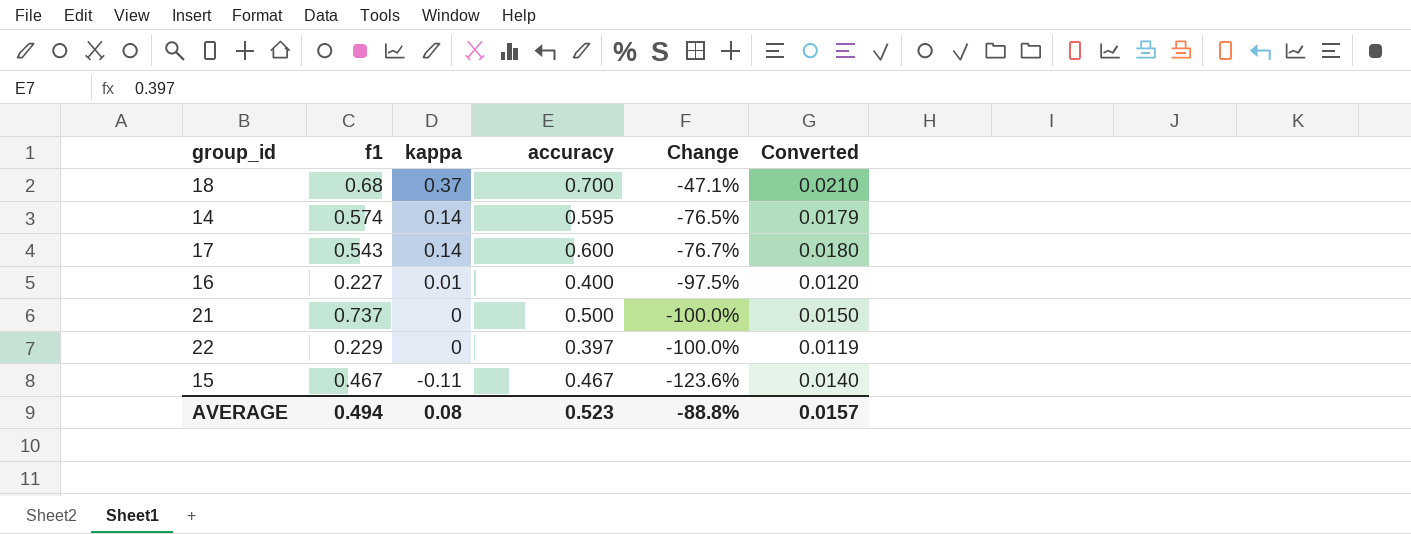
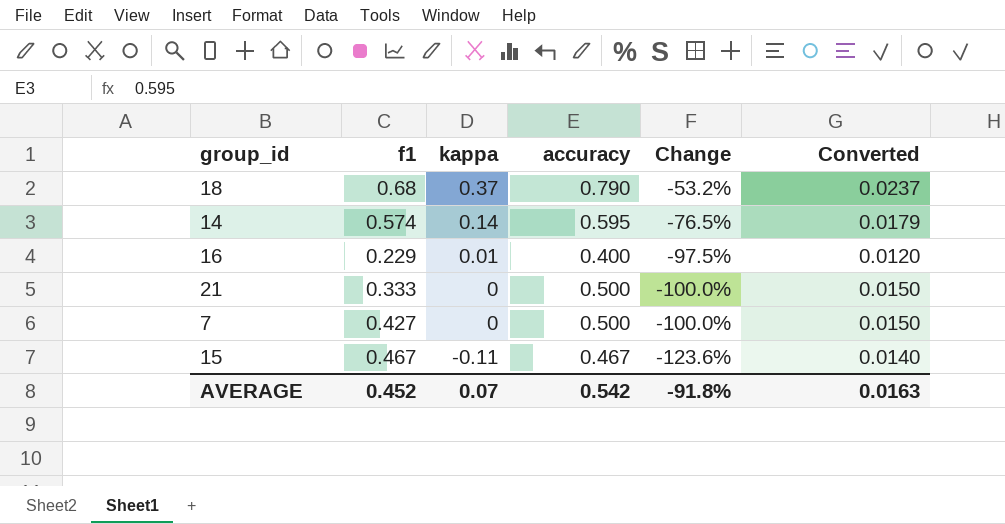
row 17: 0.543 | 0.14 | 0.600 | -76.7% | 0.0180 -> none
row 22: 0.229 | 0 | 0.397 | -100.0% | 0.0119 -> none
18 | accuracy: 0.700 -> 0.790
18 | Change: -47.1% -> -53.2%
18 | Converted: 0.0210 -> 0.0237
16 | f1: 0.227 -> 0.229
21 | f1: 0.737 -> 0.333
row 7: none -> 0.427 | 0 | 0.500 | -100.0% | 0.0150
AVERAGE | f1: 0.494 -> 0.452
AVERAGE | kappa: 0.08 -> 0.07
AVERAGE | accuracy: 0.523 -> 0.542
AVERAGE | Change: -88.8% -> -91.8%
AVERAGE | Converted: 0.0157 -> 0.0163

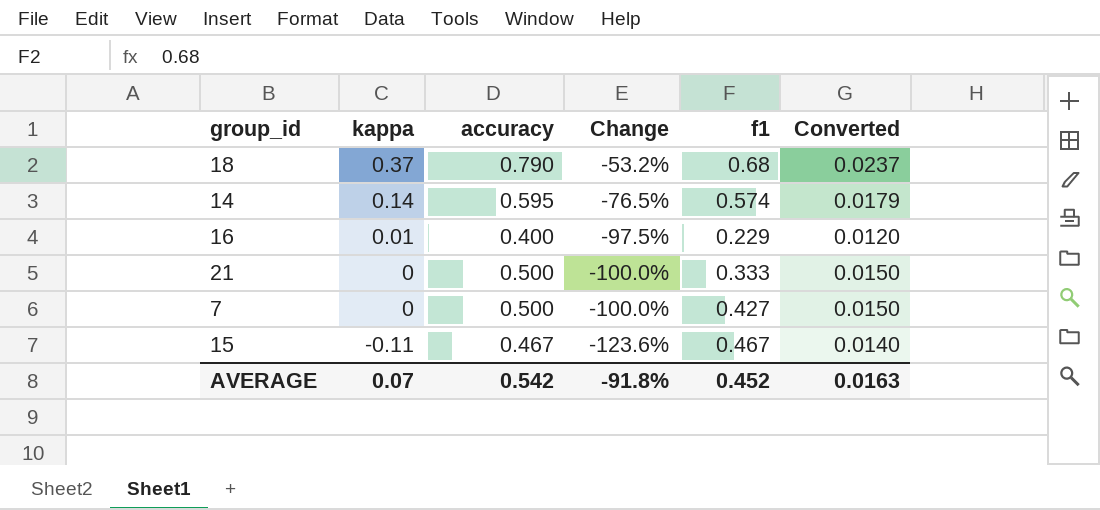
column f1 | position: 2 -> 5

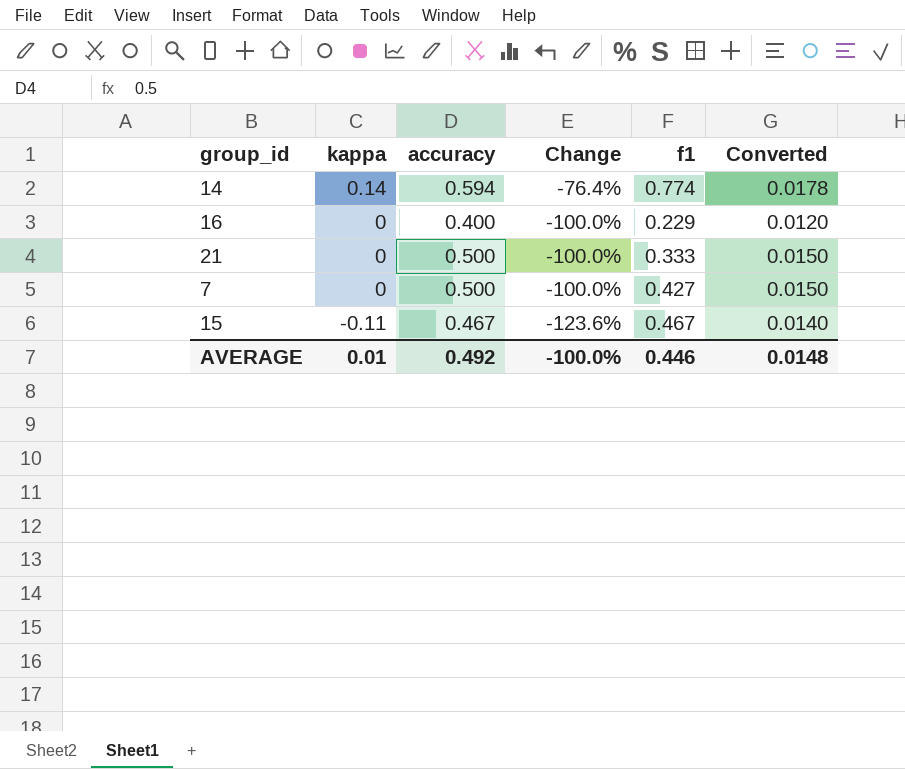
row 18: 0.37 | 0.790 | -53.2% | 0.68 | 0.0237 -> none
14 | accuracy: 0.595 -> 0.594
14 | Change: -76.5% -> -76.4%
14 | f1: 0.574 -> 0.774
14 | Converted: 0.0179 -> 0.0178
16 | kappa: 0.01 -> 0
16 | Change: -97.5% -> -100.0%
AVERAGE | kappa: 0.07 -> 0.01
AVERAGE | accuracy: 0.542 -> 0.492
AVERAGE | Change: -91.8% -> -100.0%
AVERAGE | f1: 0.452 -> 0.446
AVERAGE | Converted: 0.0163 -> 0.0148

